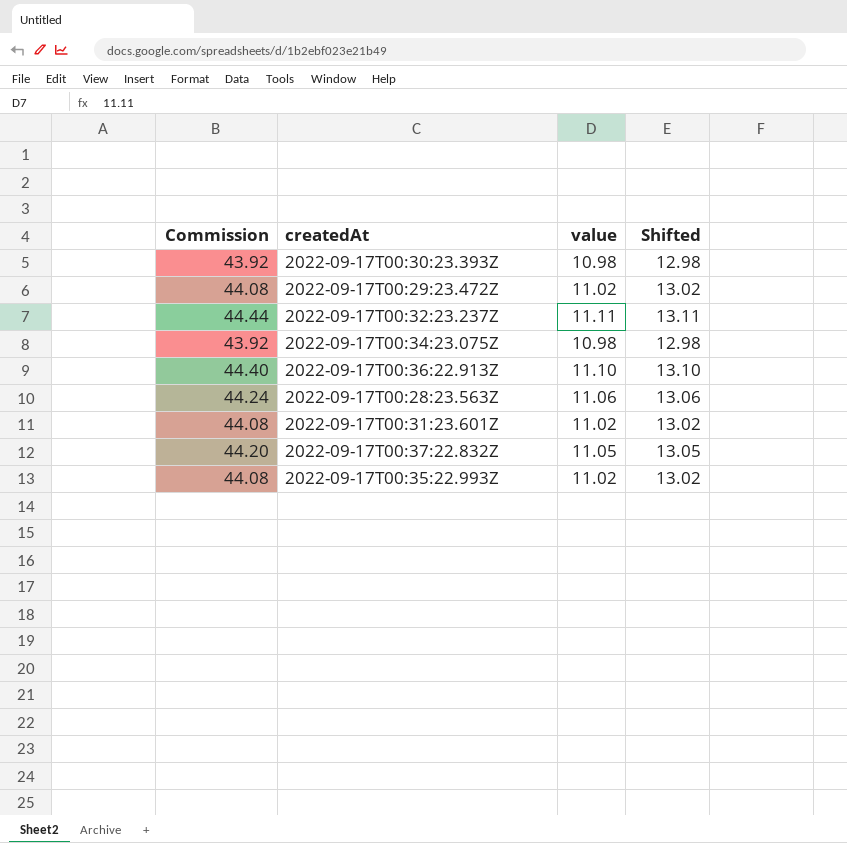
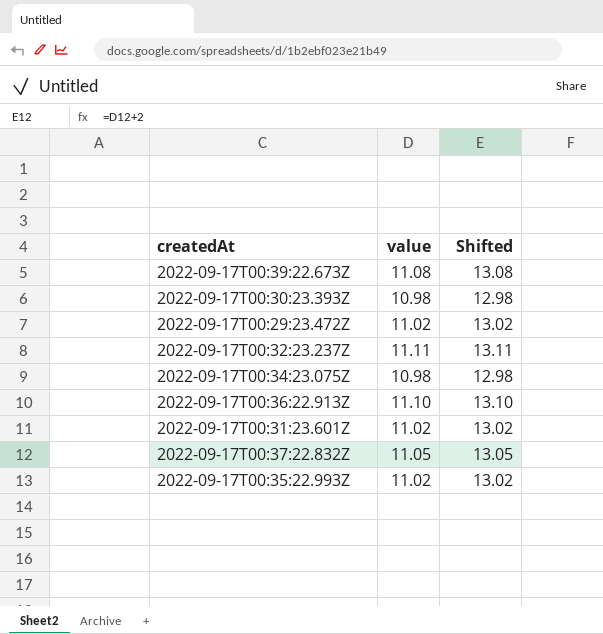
column Commission | formula: [value] * 4 -> none
row 2022-09-17T00:28:23.563Z: 44.24 | 11.06 | 13.06 -> none
row 2022-09-17T00:39:22.673Z: none -> 11.08 | 13.08

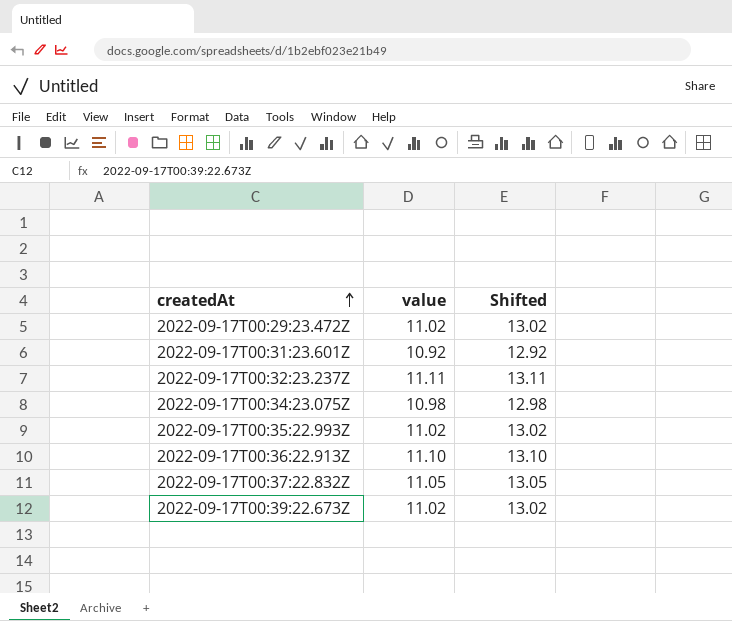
row order: none -> createdAt ascending
row 2022-09-17T00:30:23.393Z: 10.98 | 12.98 -> none
2022-09-17T00:31:23.601Z | value: 11.02 -> 10.92
2022-09-17T00:31:23.601Z | Shifted: 13.02 -> 12.92
2022-09-17T00:39:22.673Z | value: 11.08 -> 11.02
2022-09-17T00:39:22.673Z | Shifted: 13.08 -> 13.02

